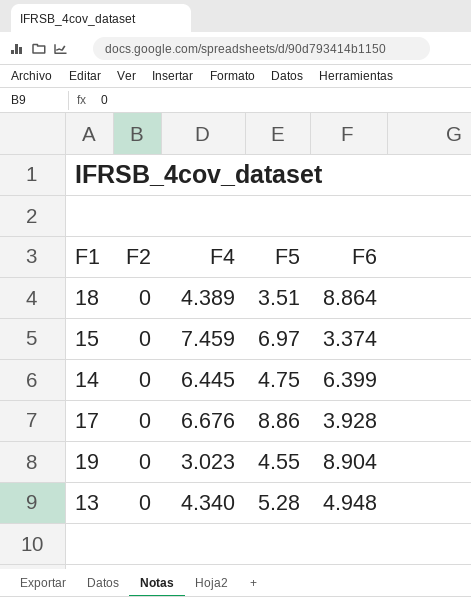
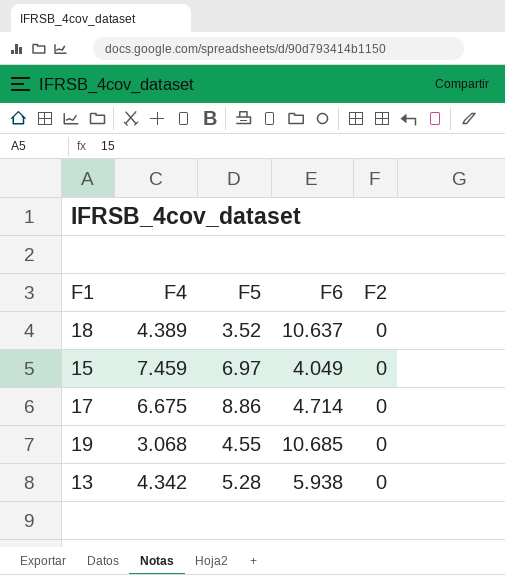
column F2 | position: 2 -> 5
row 14: 0 | 6.445 | 4.75 | 6.399 -> none
18 | F5: 3.51 -> 3.52
18 | F6: 8.864 -> 10.637
15 | F6: 3.374 -> 4.049
17 | F4: 6.676 -> 6.675
17 | F6: 3.928 -> 4.714
19 | F4: 3.023 -> 3.068
19 | F6: 8.904 -> 10.685
13 | F4: 4.340 -> 4.342
13 | F6: 4.948 -> 5.938

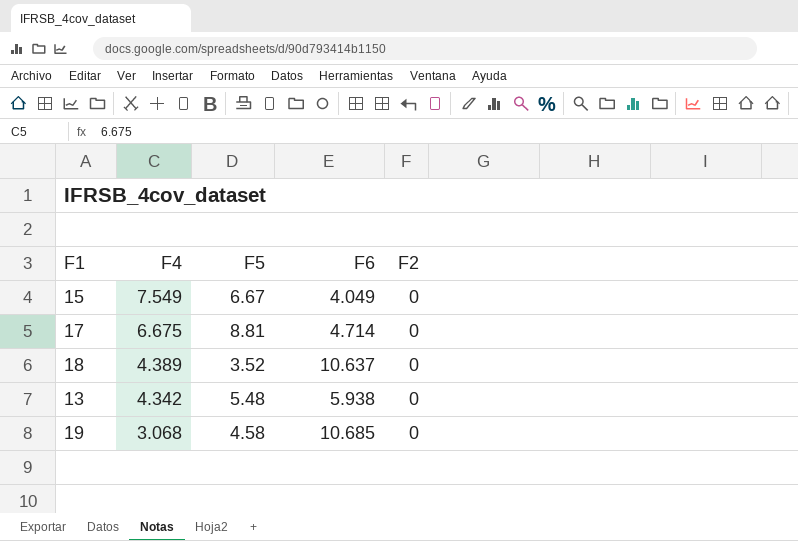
row order: none -> F4 descending
15 | F4: 7.459 -> 7.549
15 | F5: 6.97 -> 6.67
17 | F5: 8.86 -> 8.81
13 | F5: 5.28 -> 5.48
19 | F5: 4.55 -> 4.58

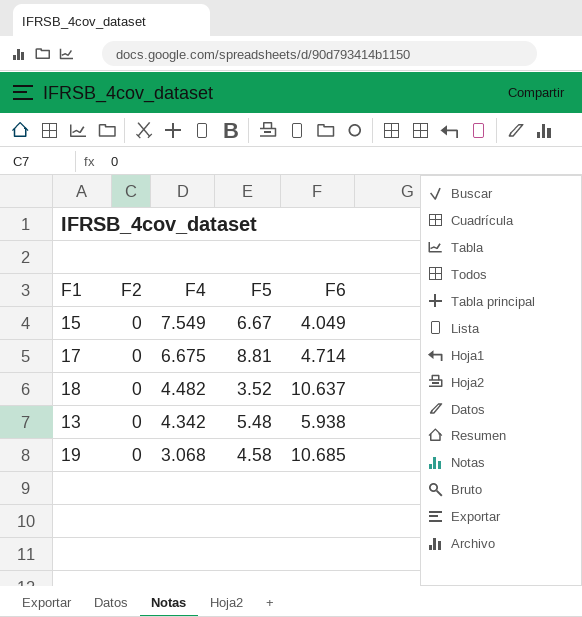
column F2 | position: 5 -> 2
18 | F4: 4.389 -> 4.482

